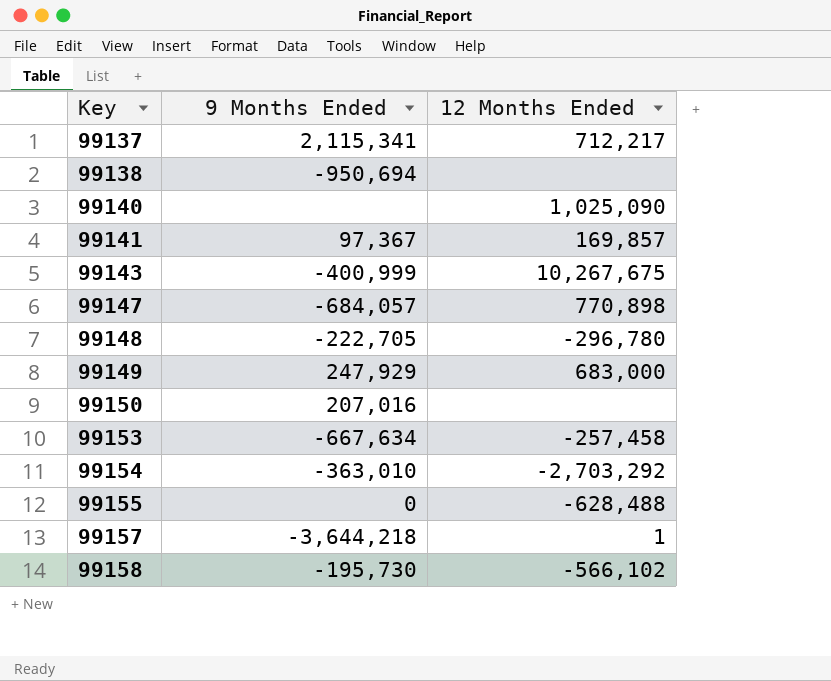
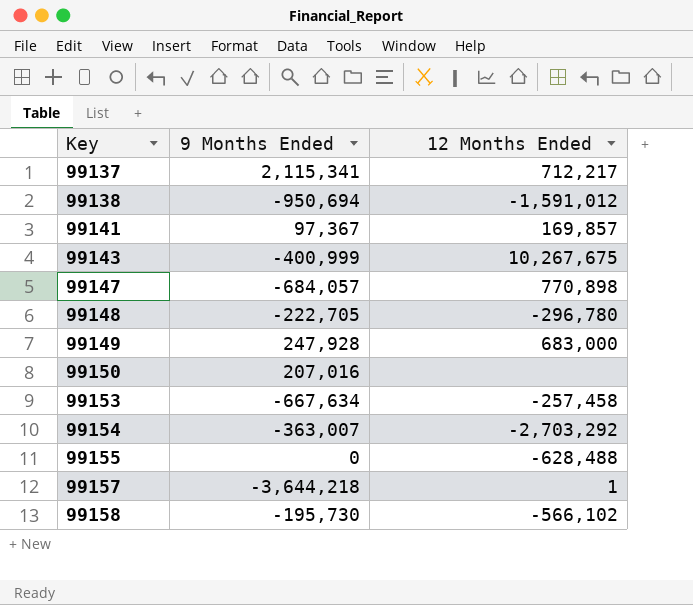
row 99140: none | 1,025,090 -> none
99138 | 12 Months Ended: none -> -1,591,012
99149 | 9 Months Ended: 247,929 -> 247,928
99154 | 9 Months Ended: -363,010 -> -363,007

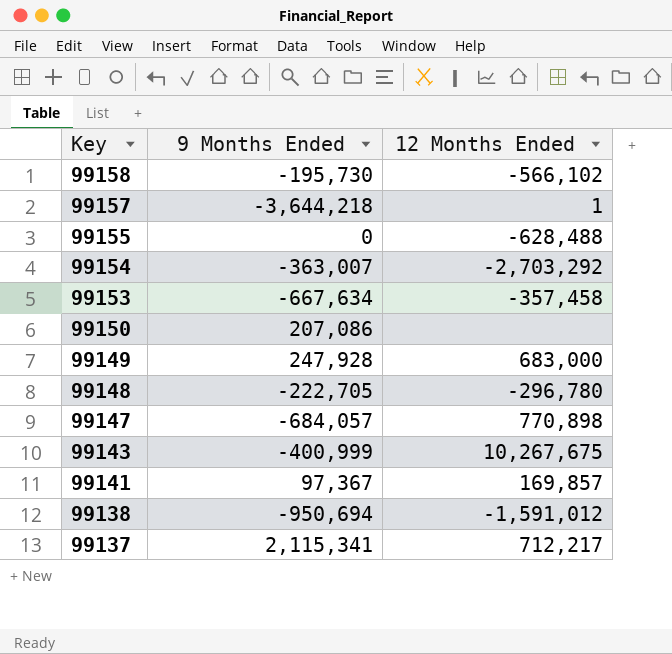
row order: Key ascending -> Key descending
99153 | 12 Months Ended: -257,458 -> -357,458
99150 | 9 Months Ended: 207,016 -> 207,086

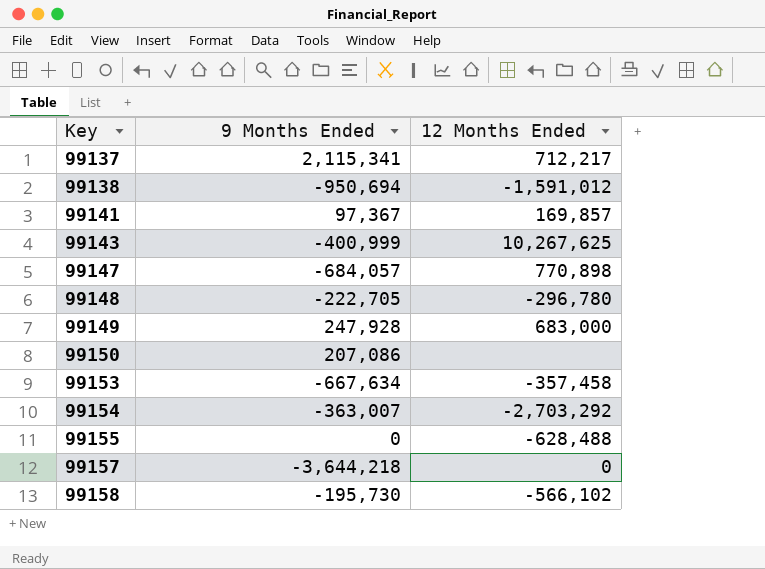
row order: Key descending -> Key ascending
99143 | 12 Months Ended: 10,267,675 -> 10,267,625
99157 | 12 Months Ended: 1 -> 0

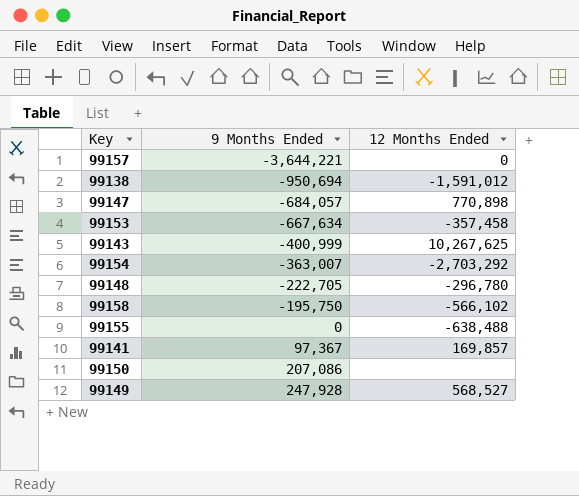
row order: Key ascending -> 9 Months Ended ascending
row 99137: 2,115,341 | 712,217 -> none
99157 | 9 Months Ended: -3,644,218 -> -3,644,221
99158 | 9 Months Ended: -195,730 -> -195,750
99155 | 12 Months Ended: -628,488 -> -638,488
99149 | 12 Months Ended: 683,000 -> 568,527

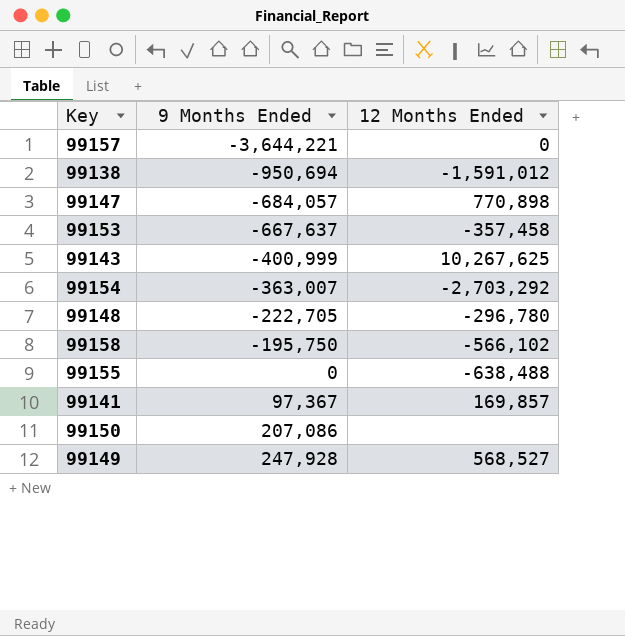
99153 | 9 Months Ended: -667,634 -> -667,637

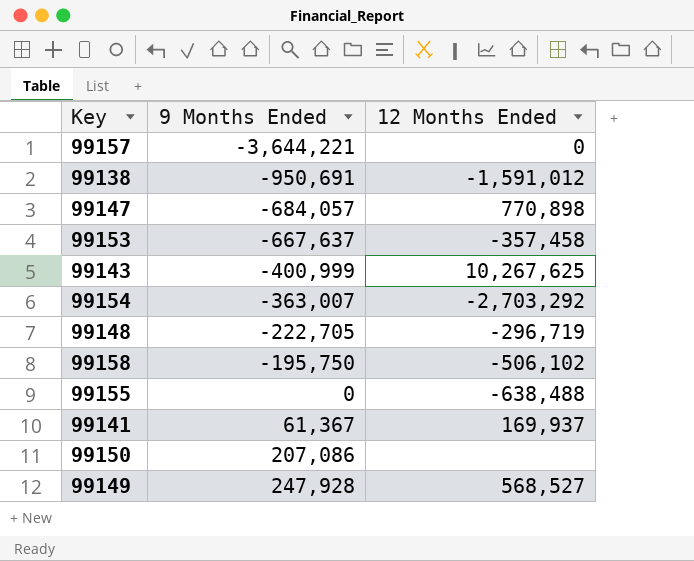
99138 | 9 Months Ended: -950,694 -> -950,691
99148 | 12 Months Ended: -296,780 -> -296,719
99158 | 12 Months Ended: -566,102 -> -506,102
99141 | 9 Months Ended: 97,367 -> 61,367
99141 | 12 Months Ended: 169,857 -> 169,937

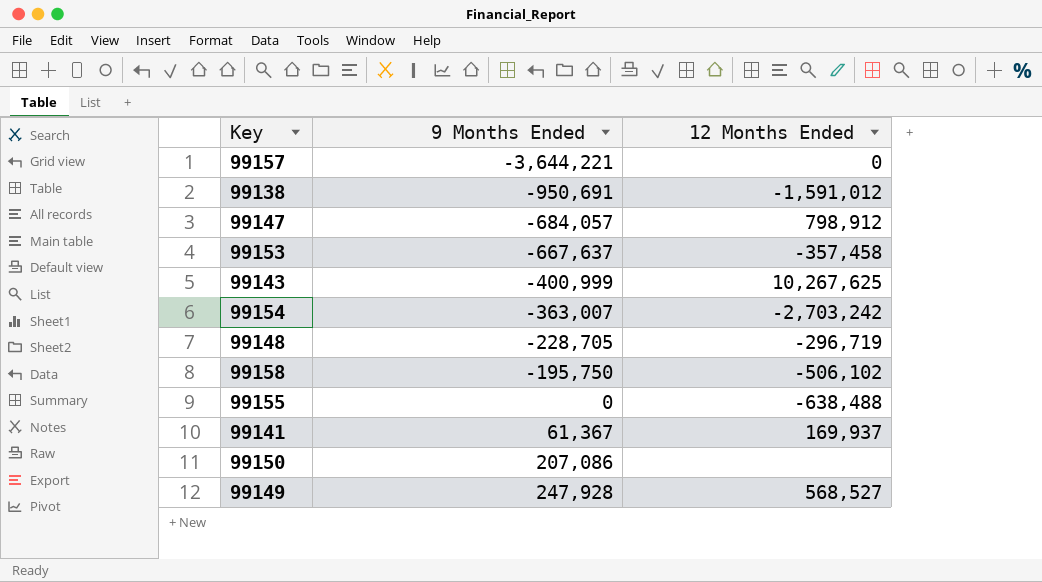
99147 | 12 Months Ended: 770,898 -> 798,912
99154 | 12 Months Ended: -2,703,292 -> -2,703,242
99148 | 9 Months Ended: -222,705 -> -228,705

